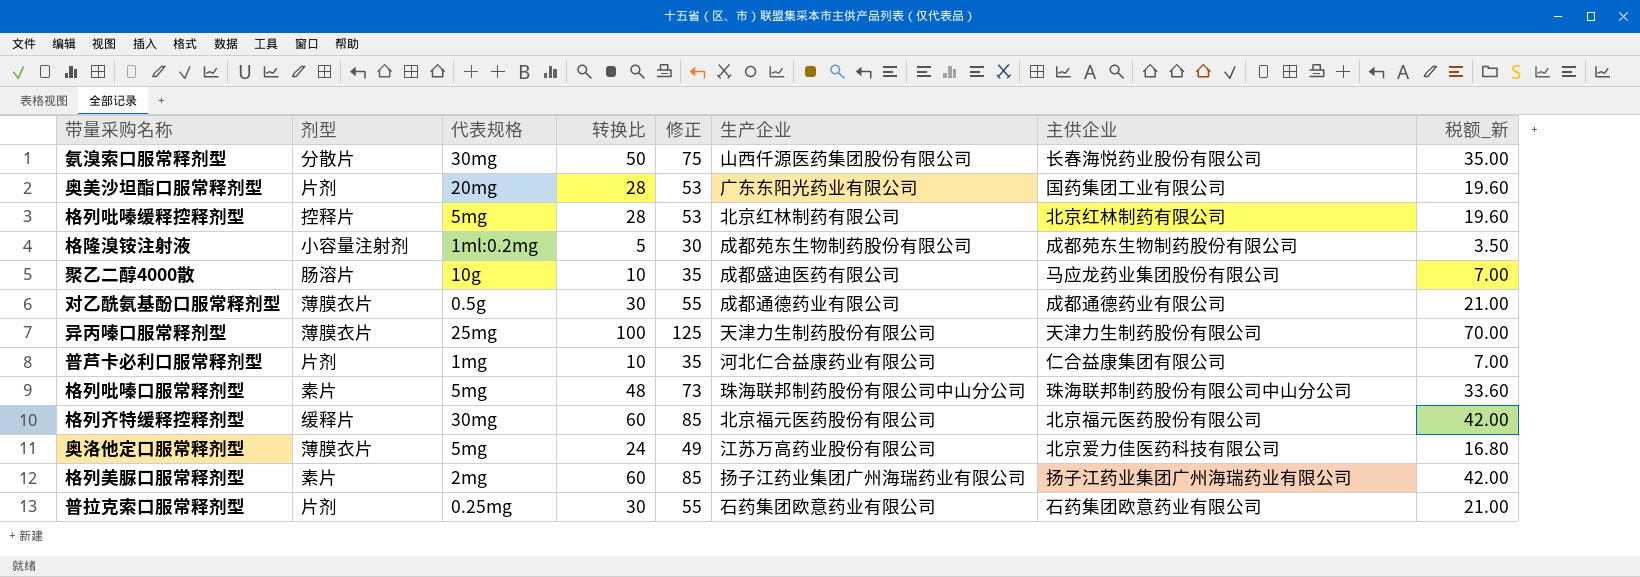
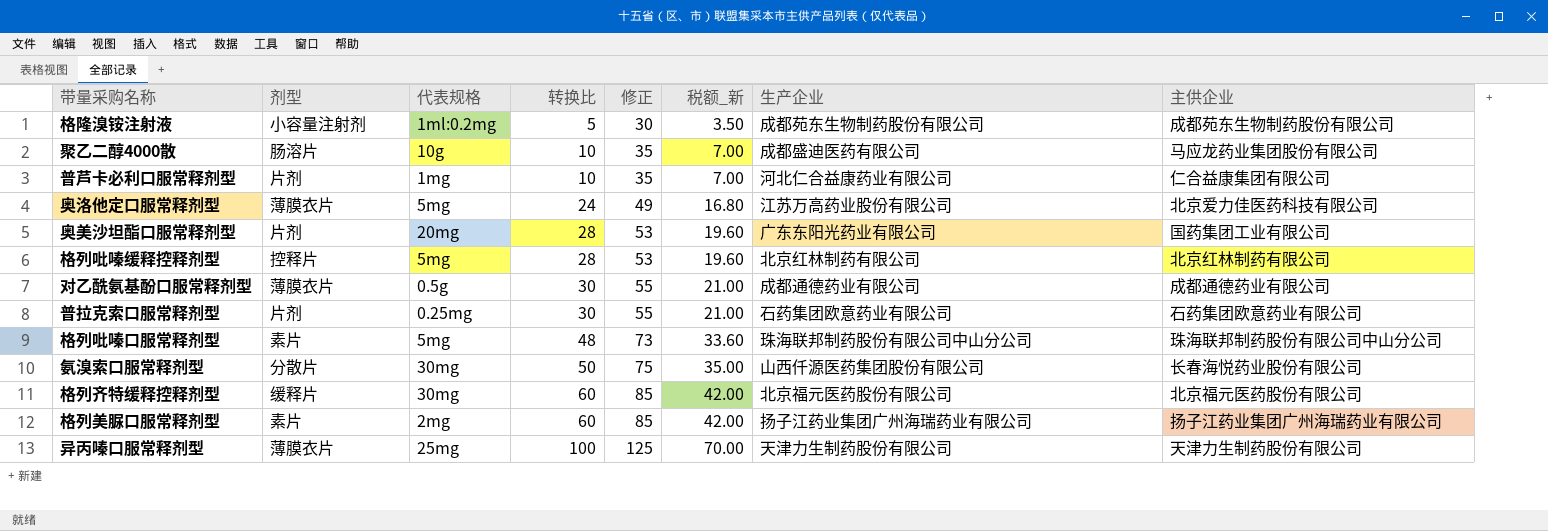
row order: none -> 转换比 ascending
column 税额_新 | position: 8 -> 6

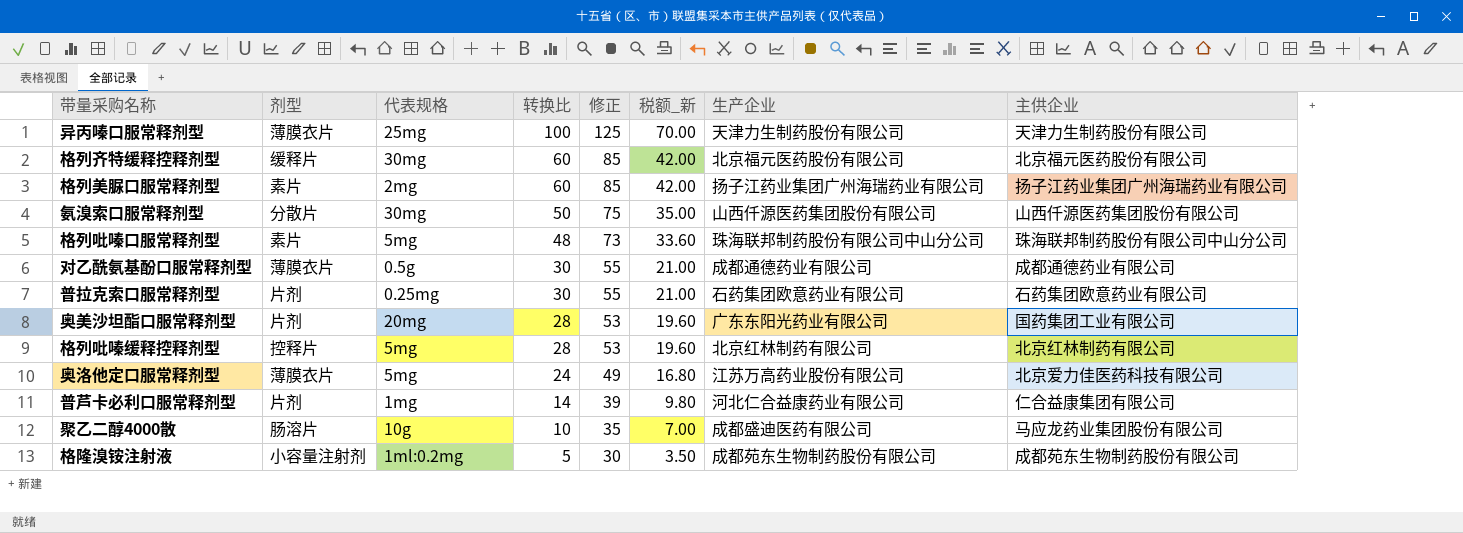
row order: 转换比 ascending -> 转换比 descending
氨溴索口服常释剂型 | 主供企业: 长春海悦药业股份有限公司 -> 山西仟源医药集团股份有限公司
普芦卡必利口服常释剂型 | 转换比: 10 -> 14
普芦卡必利口服常释剂型 | 修正: 35 -> 39
普芦卡必利口服常释剂型 | 税额_新: 7.00 -> 9.80

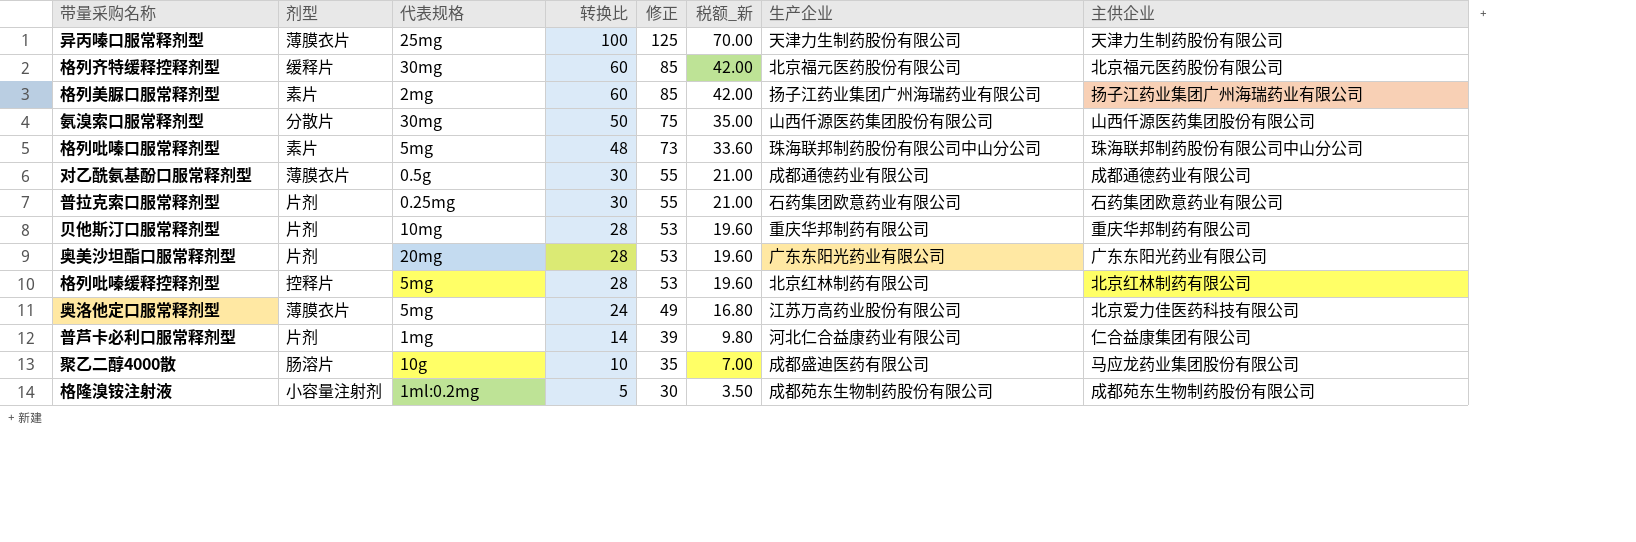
row 贝他斯汀口服常释剂型: none -> 片剂 | 10mg | 28 | 53 | 19.60 | 重庆华邦制药有限公司 | 重庆华邦制药有限公司
奥美沙坦酯口服常释剂型 | 主供企业: 国药集团工业有限公司 -> 广东东阳光药业有限公司

